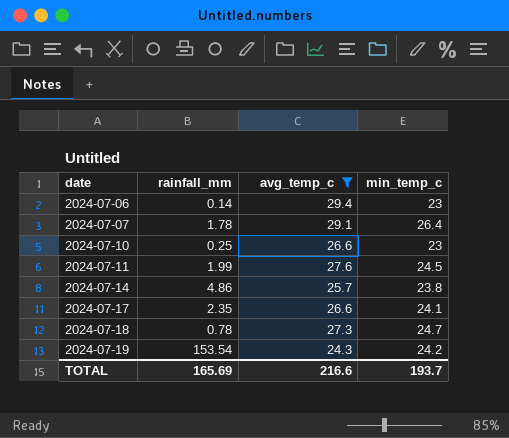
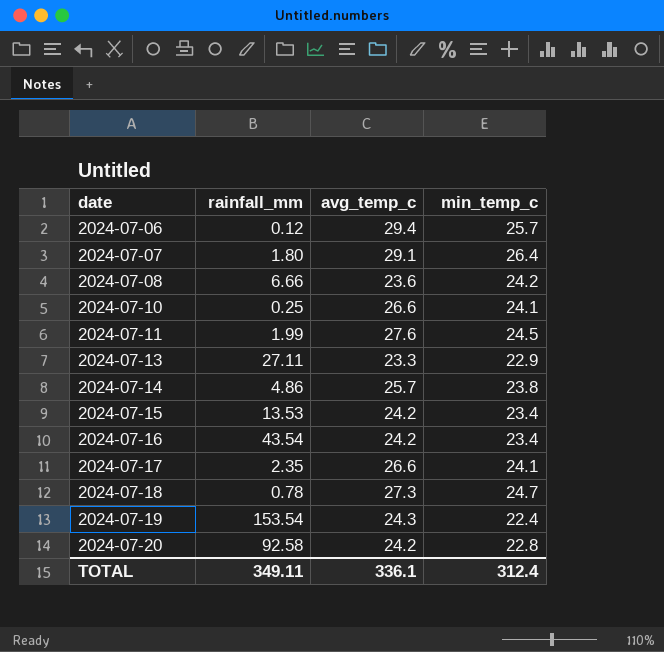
filter: avg_temp_c >= 24.3 -> none
2024-07-06 | rainfall_mm: 0.14 -> 0.12
2024-07-06 | min_temp_c: 23 -> 25.7
2024-07-07 | rainfall_mm: 1.78 -> 1.80
2024-07-10 | min_temp_c: 23 -> 24.1
2024-07-19 | min_temp_c: 24.2 -> 22.4
TOTAL | rainfall_mm: 165.69 -> 349.11
TOTAL | avg_temp_c: 216.6 -> 336.1
TOTAL | min_temp_c: 193.7 -> 312.4

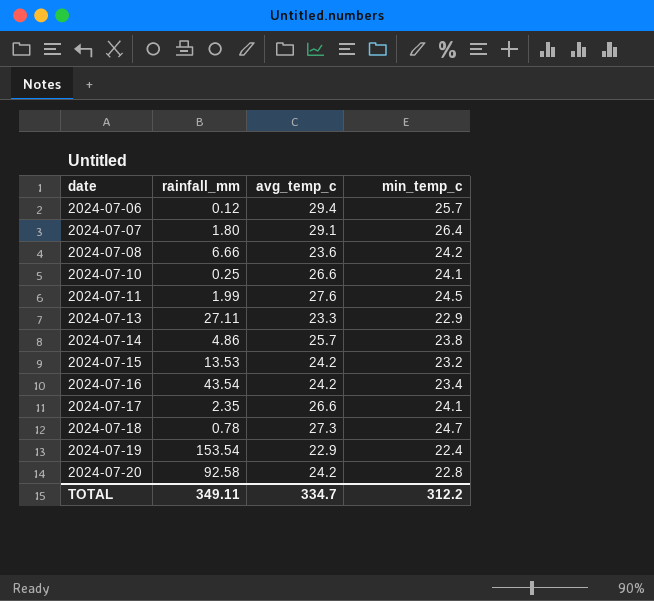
2024-07-15 | min_temp_c: 23.4 -> 23.2
2024-07-19 | avg_temp_c: 24.3 -> 22.9
TOTAL | avg_temp_c: 336.1 -> 334.7
TOTAL | min_temp_c: 312.4 -> 312.2

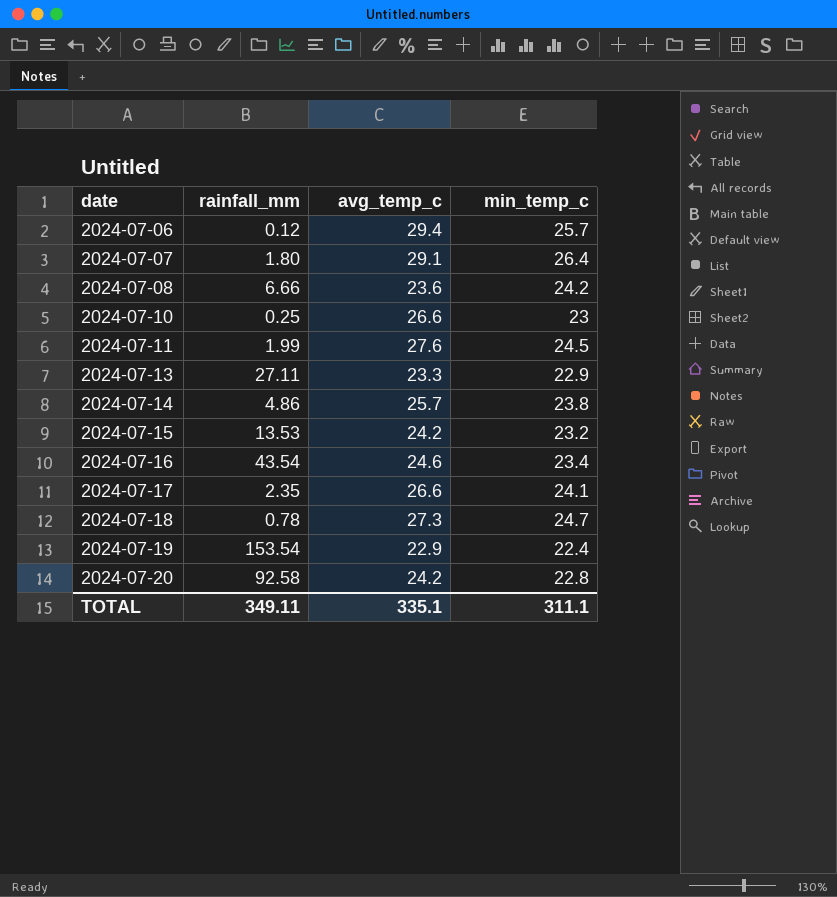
2024-07-10 | min_temp_c: 24.1 -> 23
2024-07-16 | avg_temp_c: 24.2 -> 24.6
TOTAL | avg_temp_c: 334.7 -> 335.1
TOTAL | min_temp_c: 312.2 -> 311.1

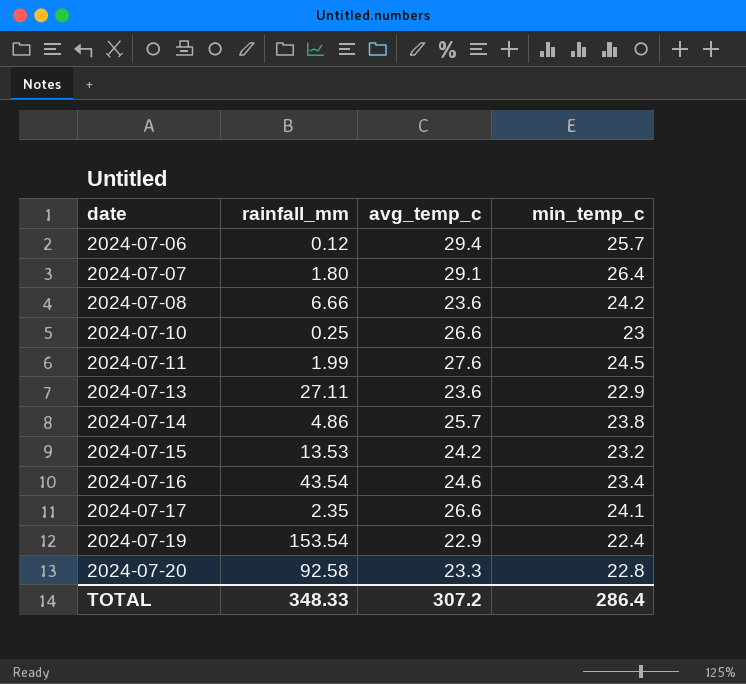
row 2024-07-18: 0.78 | 27.3 | 24.7 -> none
2024-07-13 | avg_temp_c: 23.3 -> 23.6
2024-07-20 | avg_temp_c: 24.2 -> 23.3
TOTAL | rainfall_mm: 349.11 -> 348.33
TOTAL | avg_temp_c: 335.1 -> 307.2
TOTAL | min_temp_c: 311.1 -> 286.4

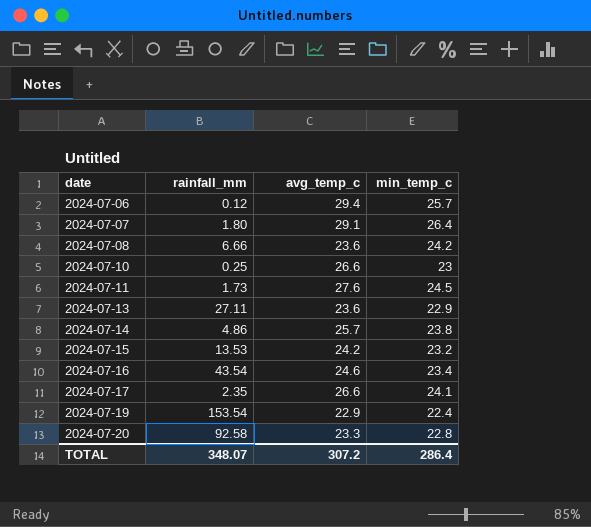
2024-07-11 | rainfall_mm: 1.99 -> 1.73
TOTAL | rainfall_mm: 348.33 -> 348.07

